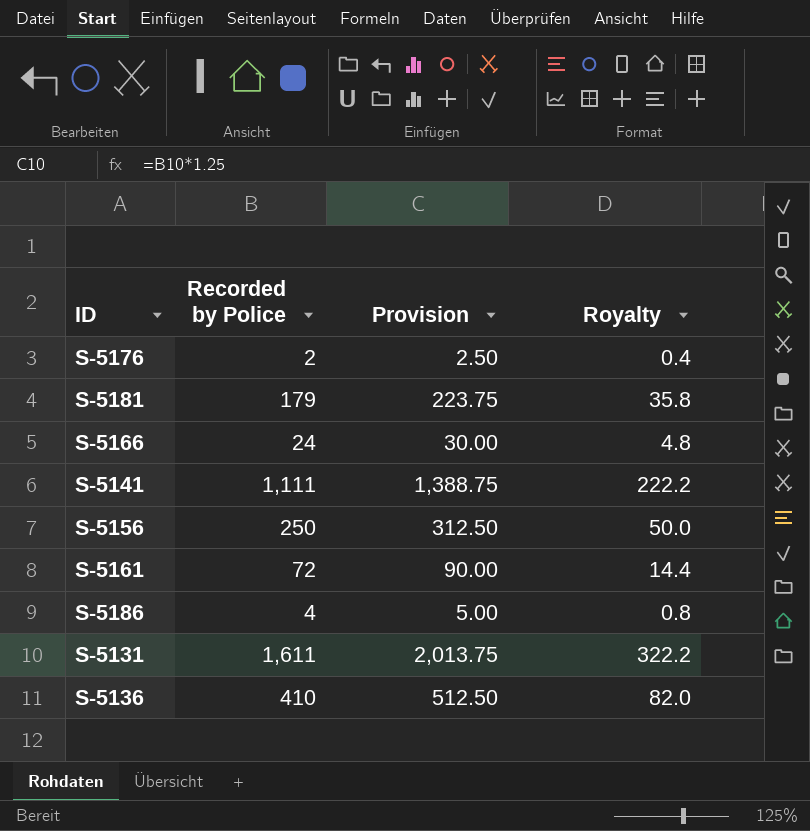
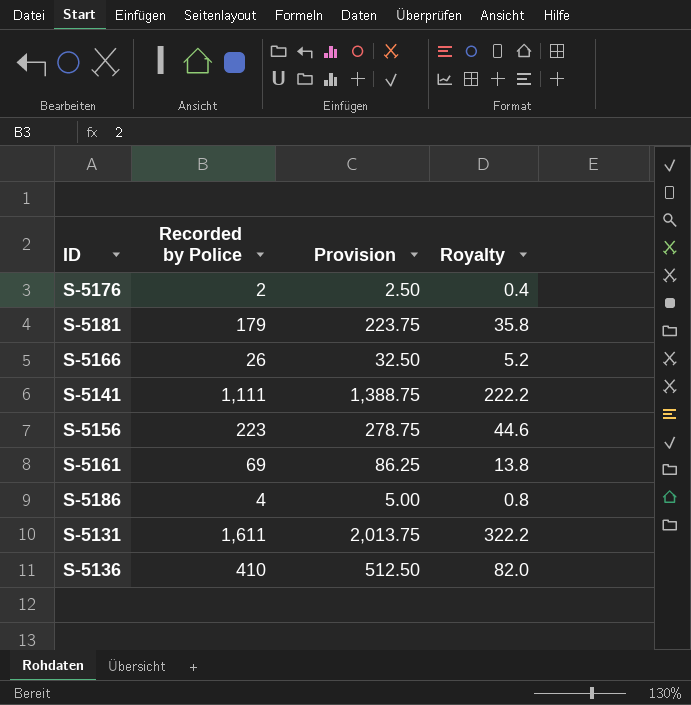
S-5166 | Recorded by Police: 24 -> 26
S-5166 | Provision: 30.00 -> 32.50
S-5166 | Royalty: 4.8 -> 5.2
S-5156 | Recorded by Police: 250 -> 223
S-5156 | Provision: 312.50 -> 278.75
S-5156 | Royalty: 50.0 -> 44.6
S-5161 | Recorded by Police: 72 -> 69
S-5161 | Provision: 90.00 -> 86.25
S-5161 | Royalty: 14.4 -> 13.8

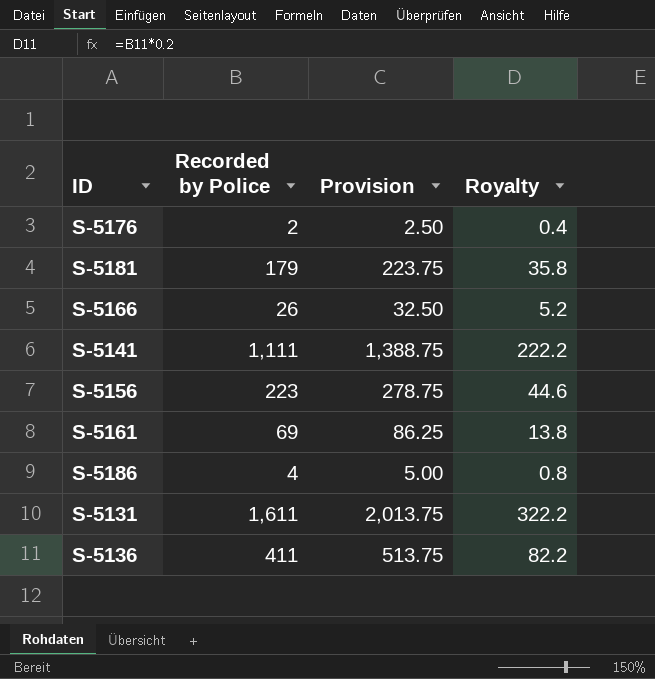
S-5136 | Recorded by Police: 410 -> 411
S-5136 | Provision: 512.50 -> 513.75
S-5136 | Royalty: 82.0 -> 82.2

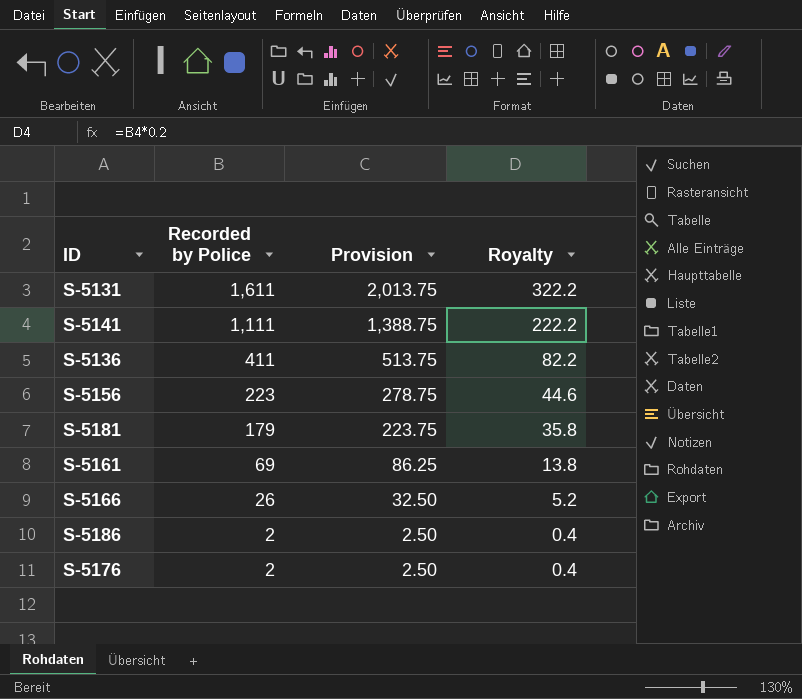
row order: none -> Recorded by Police descending
S-5186 | Recorded by Police: 4 -> 2
S-5186 | Provision: 5.00 -> 2.50
S-5186 | Royalty: 0.8 -> 0.4

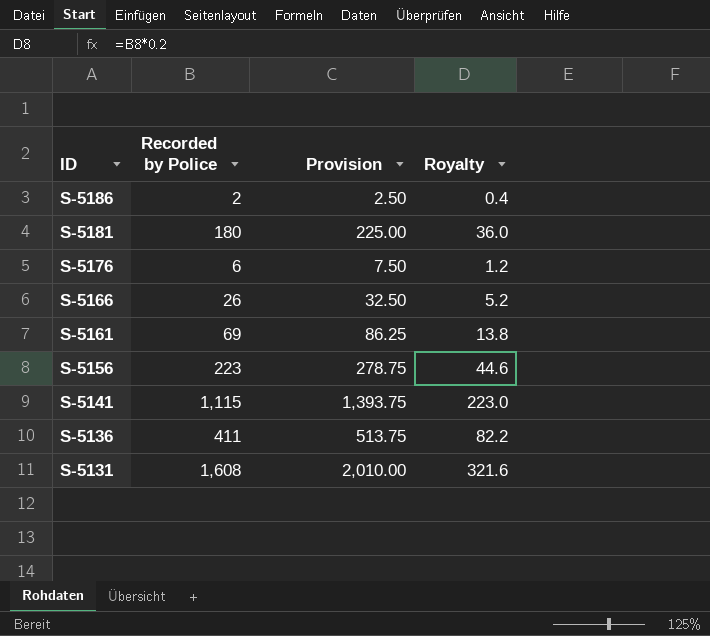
row order: Recorded by Police descending -> ID descending
S-5181 | Recorded by Police: 179 -> 180
S-5181 | Provision: 223.75 -> 225.00
S-5181 | Royalty: 35.8 -> 36.0
S-5176 | Recorded by Police: 2 -> 6
S-5176 | Provision: 2.50 -> 7.50
S-5176 | Royalty: 0.4 -> 1.2
S-5141 | Recorded by Police: 1,111 -> 1,115
S-5141 | Provision: 1,388.75 -> 1,393.75
S-5141 | Royalty: 222.2 -> 223.0
S-5131 | Recorded by Police: 1,611 -> 1,608
S-5131 | Provision: 2,013.75 -> 2,010.00
S-5131 | Royalty: 322.2 -> 321.6

